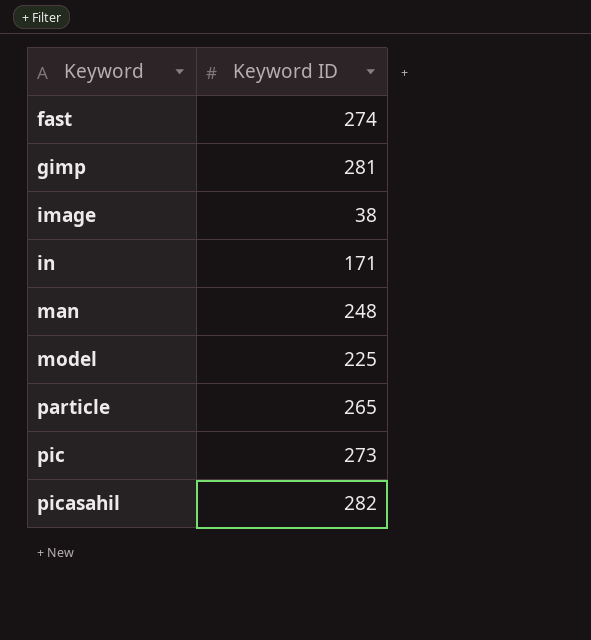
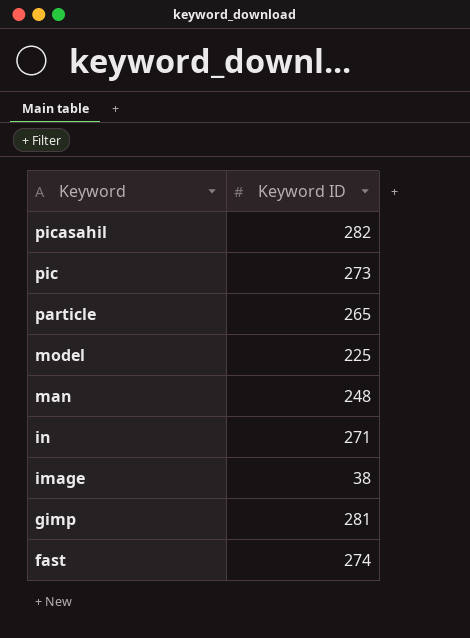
row order: Keyword ascending -> Keyword descending
in | Keyword ID: 171 -> 271

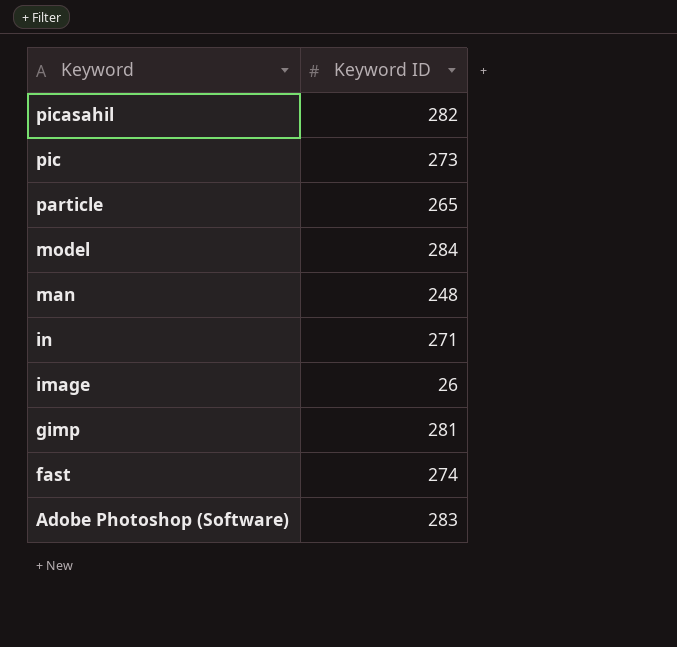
model | Keyword ID: 225 -> 284
image | Keyword ID: 38 -> 26
row Adobe Photoshop (Software): none -> 283

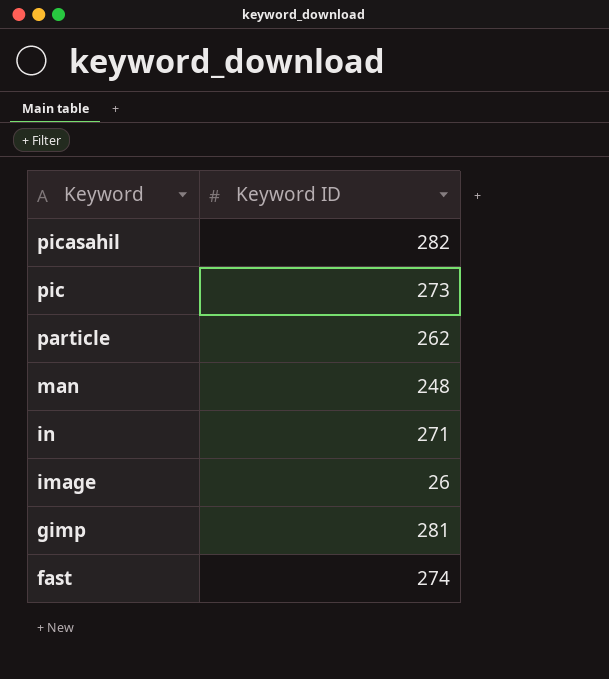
row model: 284 -> none
row Adobe Photoshop (Software): 283 -> none
particle | Keyword ID: 265 -> 262

